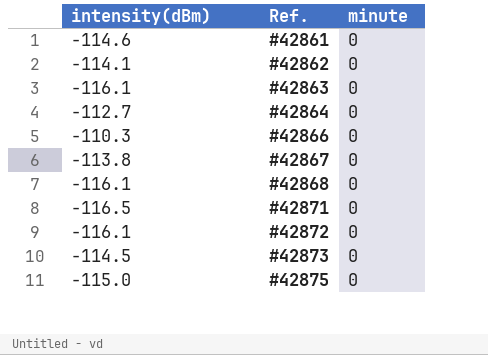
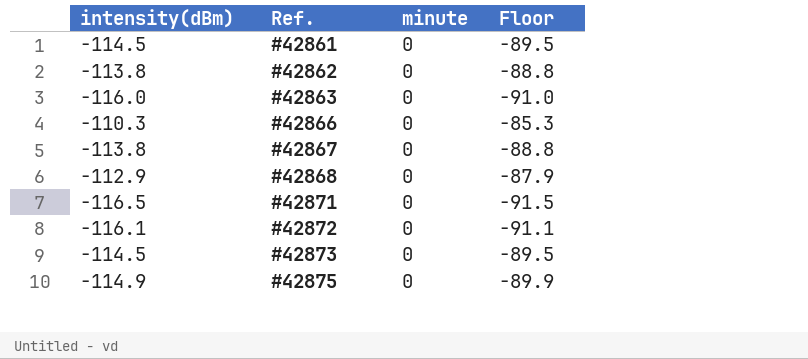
column Floor | formula: none -> [intensity(dBm)] + 25
row #42864: -112.7 | 0 -> none
#42861 | intensity(dBm): -114.6 -> -114.5
#42862 | intensity(dBm): -114.1 -> -113.8
#42863 | intensity(dBm): -116.1 -> -116.0
#42868 | intensity(dBm): -116.1 -> -112.9
#42875 | intensity(dBm): -115.0 -> -114.9

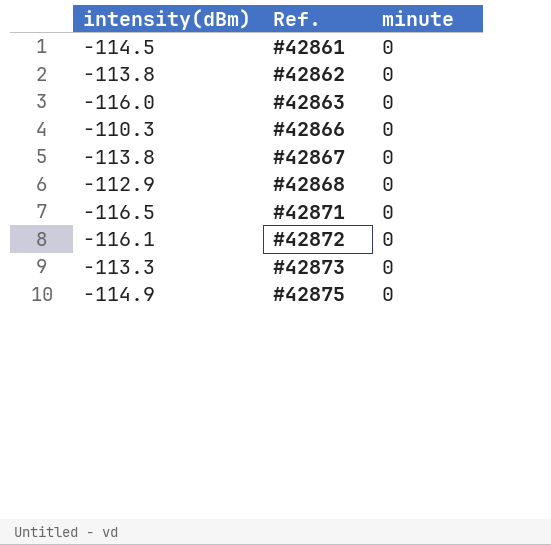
column Floor | formula: [intensity(dBm)] + 25 -> none
#42873 | intensity(dBm): -114.5 -> -113.3

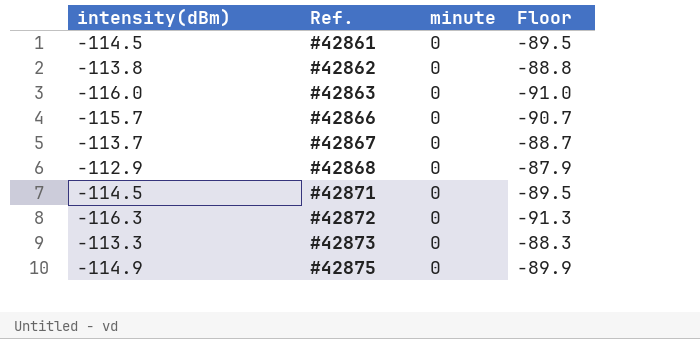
column Floor | formula: none -> [intensity(dBm)] + 25
#42866 | intensity(dBm): -110.3 -> -115.7
#42867 | intensity(dBm): -113.8 -> -113.7
#42871 | intensity(dBm): -116.5 -> -114.5
#42872 | intensity(dBm): -116.1 -> -116.3

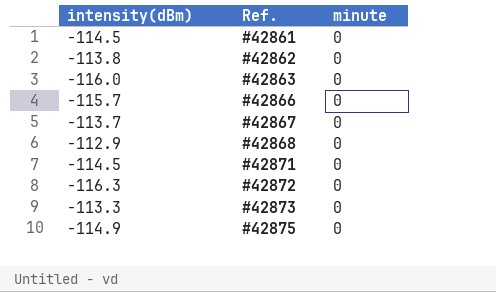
column Floor | formula: [intensity(dBm)] + 25 -> none

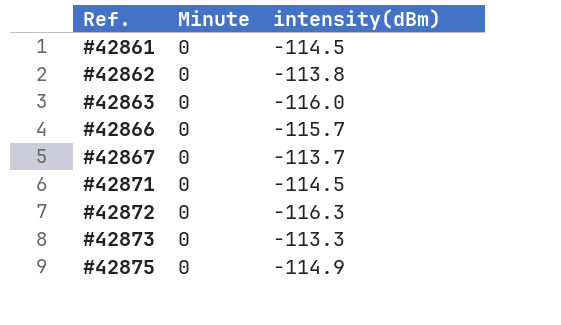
column name: minute -> Minute
column intensity(dBm) | position: 1 -> 3
row #42868: -112.9 | 0 -> none

